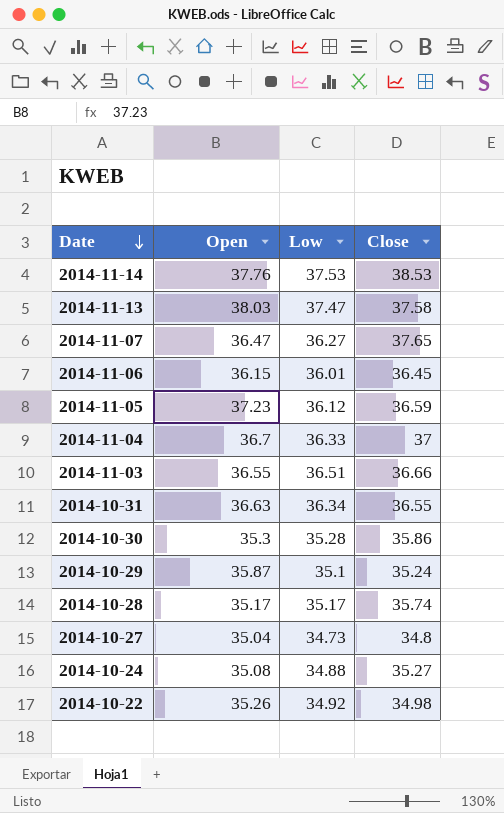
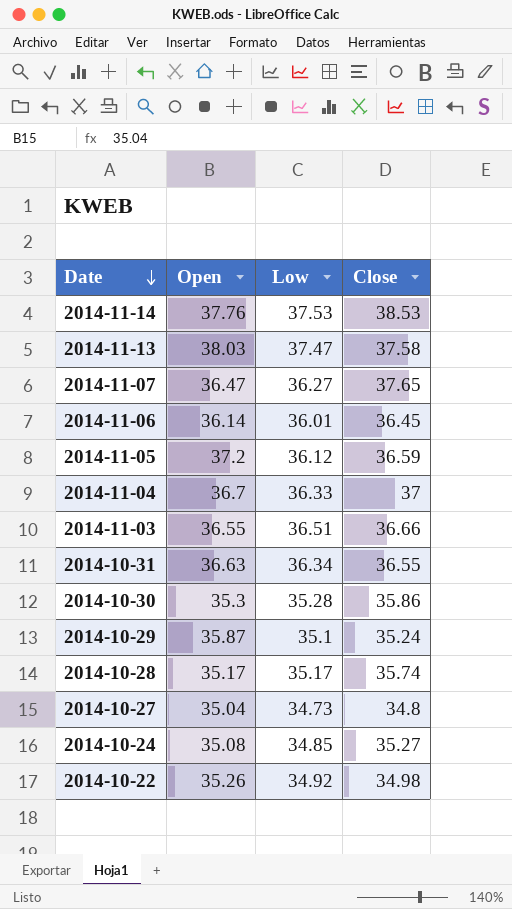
2014-11-06 | Open: 36.15 -> 36.14
2014-11-05 | Open: 37.23 -> 37.2
2014-10-24 | Low: 34.88 -> 34.85

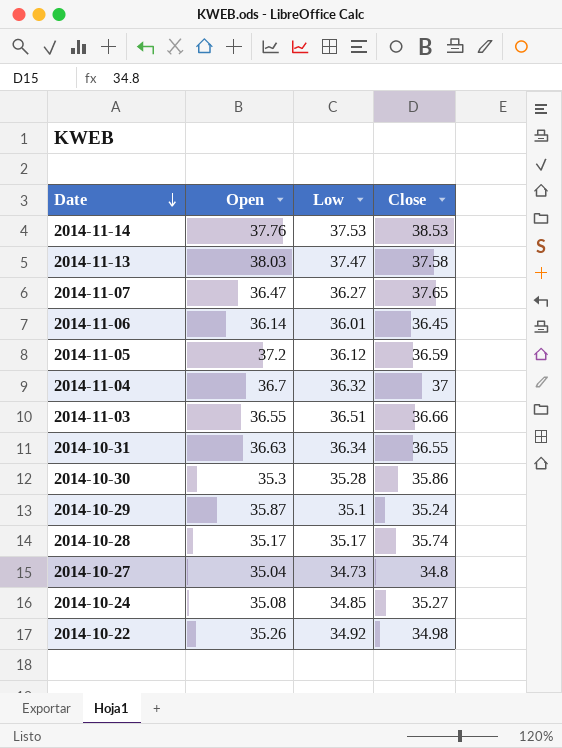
2014-11-04 | Low: 36.33 -> 36.32

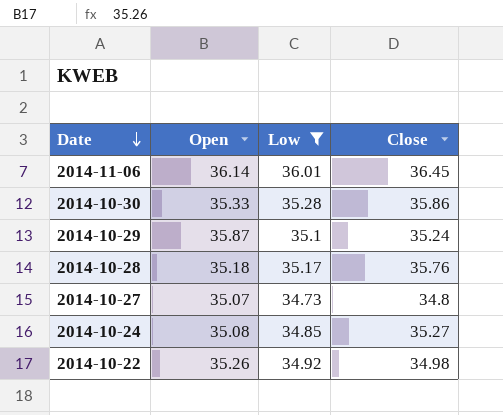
filter: none -> Low <= 36.01
2014-10-30 | Open: 35.3 -> 35.33
2014-10-28 | Open: 35.17 -> 35.18
2014-10-28 | Close: 35.74 -> 35.76
2014-10-27 | Open: 35.04 -> 35.07

